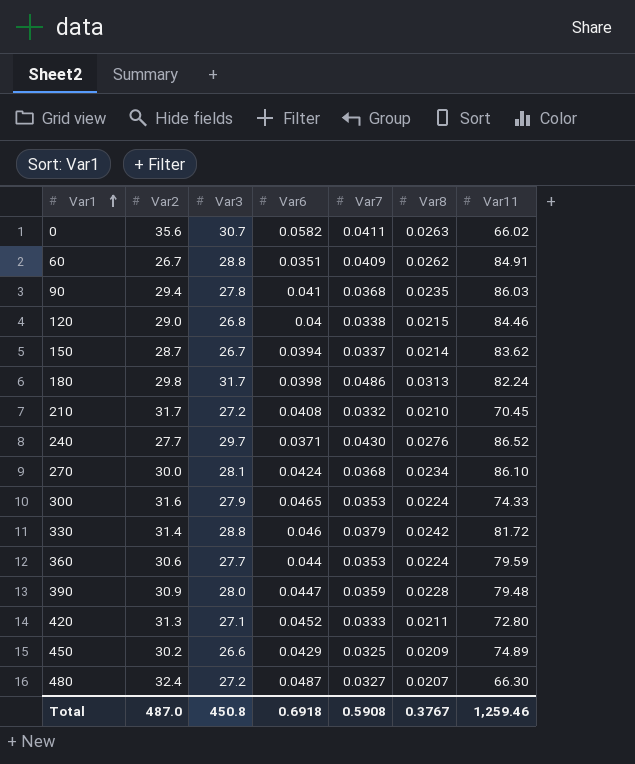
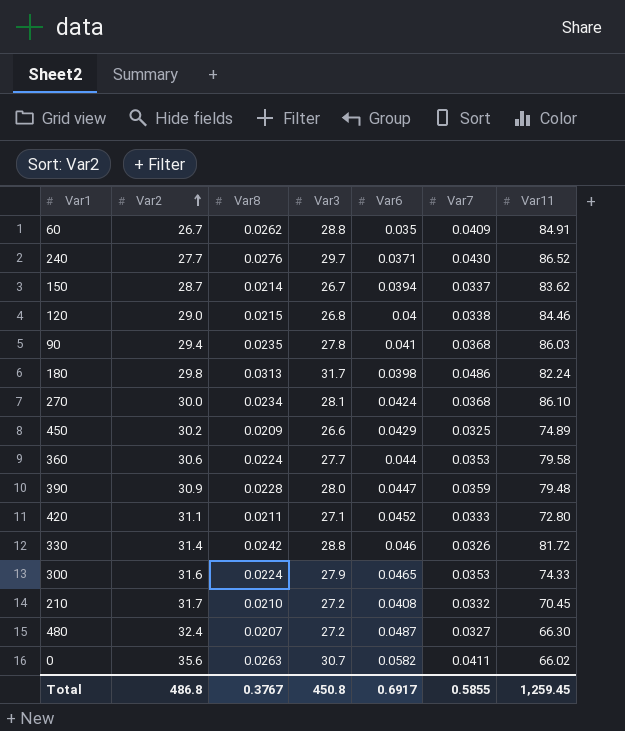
row order: Var1 ascending -> Var2 ascending
column Var8 | position: 6 -> 3
60 | Var6: 0.0351 -> 0.035
360 | Var11: 79.59 -> 79.58
420 | Var2: 31.3 -> 31.1
330 | Var7: 0.0379 -> 0.0326
Total | Var2: 487.0 -> 486.8
Total | Var6: 0.6918 -> 0.6917
Total | Var7: 0.5908 -> 0.5855
Total | Var11: 1,259.46 -> 1,259.45

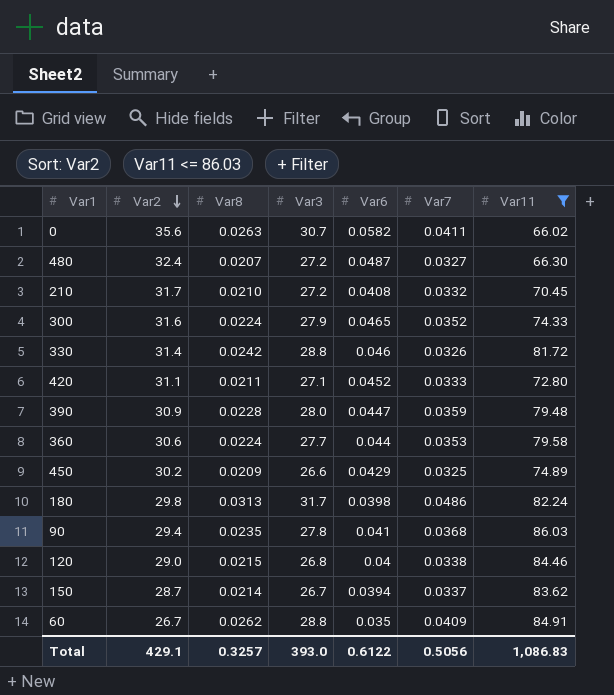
filter: none -> Var11 <= 86.03
row order: Var2 ascending -> Var2 descending
300 | Var7: 0.0353 -> 0.0352
Total | Var2: 486.8 -> 429.1
Total | Var8: 0.3767 -> 0.3257
Total | Var3: 450.8 -> 393.0
Total | Var6: 0.6917 -> 0.6122
Total | Var7: 0.5855 -> 0.5056
Total | Var11: 1,259.45 -> 1,086.83

